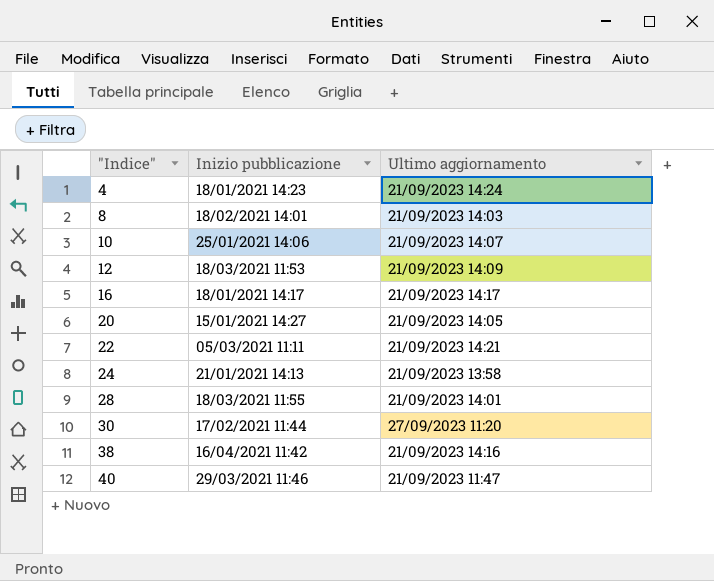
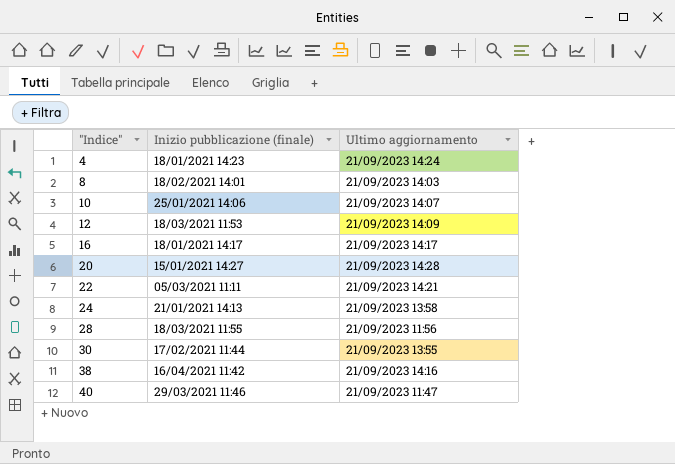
column name: Inizio pubblicazione -> Inizio pubblicazione (finale)
20 | Ultimo aggiornamento: 21/09/2023 14:05 -> 21/09/2023 14:28
28 | Ultimo aggiornamento: 21/09/2023 14:01 -> 21/09/2023 11:56
30 | Ultimo aggiornamento: 27/09/2023 11:20 -> 21/09/2023 13:55

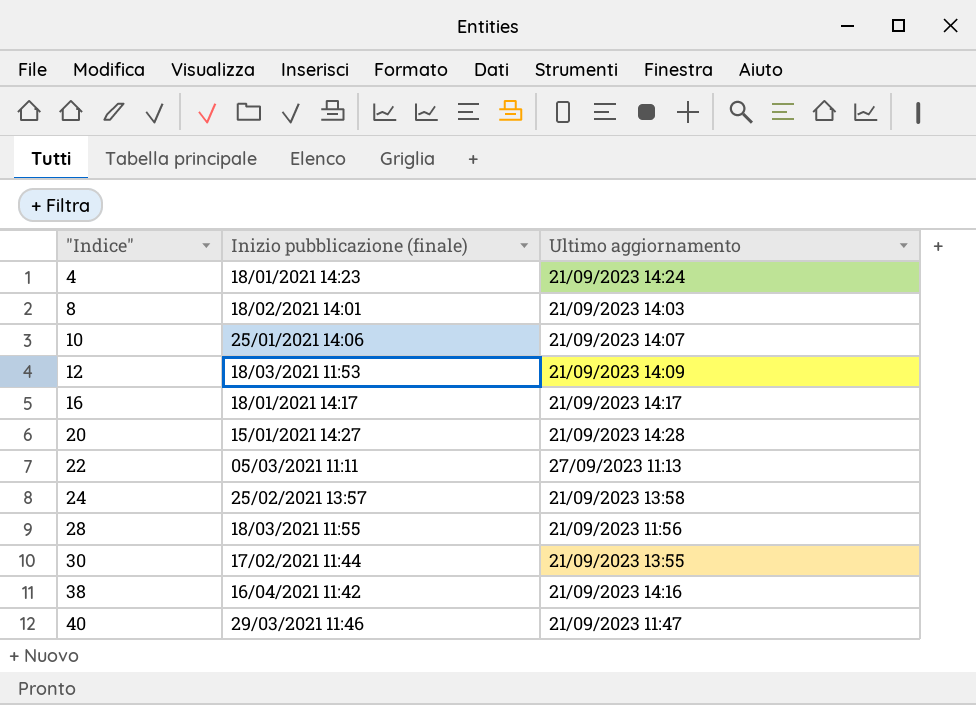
22 | Ultimo aggiornamento: 21/09/2023 14:21 -> 27/09/2023 11:13
24 | Inizio pubblicazione (finale): 21/01/2021 14:13 -> 25/02/2021 13:57

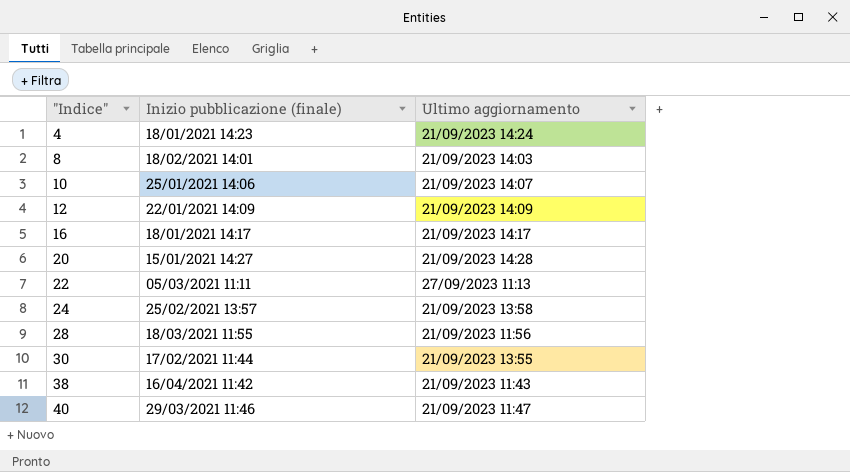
12 | Inizio pubblicazione (finale): 18/03/2021 11:53 -> 22/01/2021 14:09
38 | Ultimo aggiornamento: 21/09/2023 14:16 -> 21/09/2023 11:43

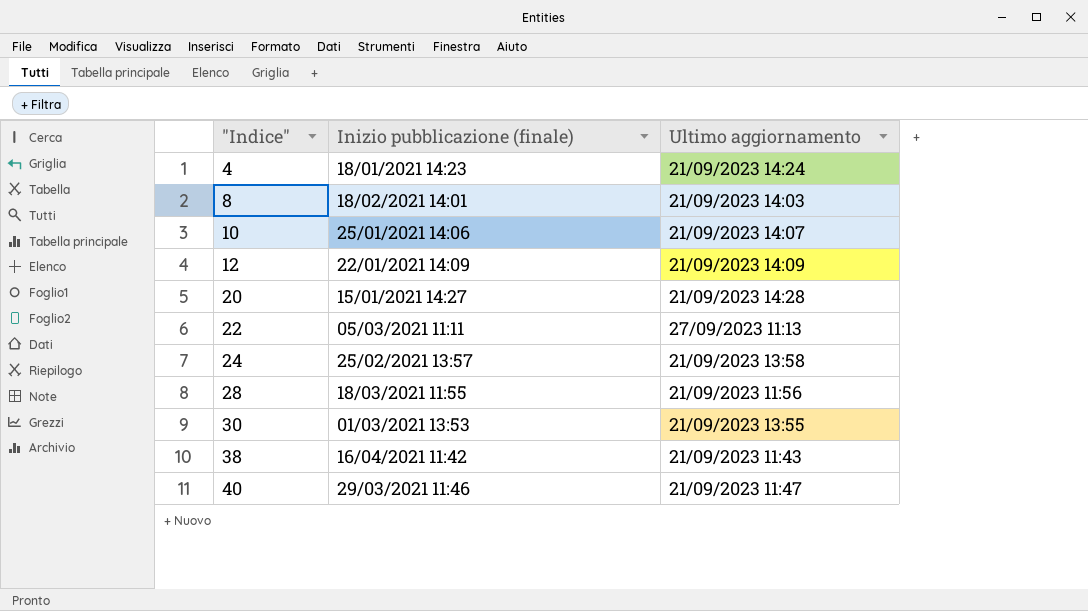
row 16: 18/01/2021 14:17 | 21/09/2023 14:17 -> none
30 | Inizio pubblicazione (finale): 17/02/2021 11:44 -> 01/03/2021 13:53

